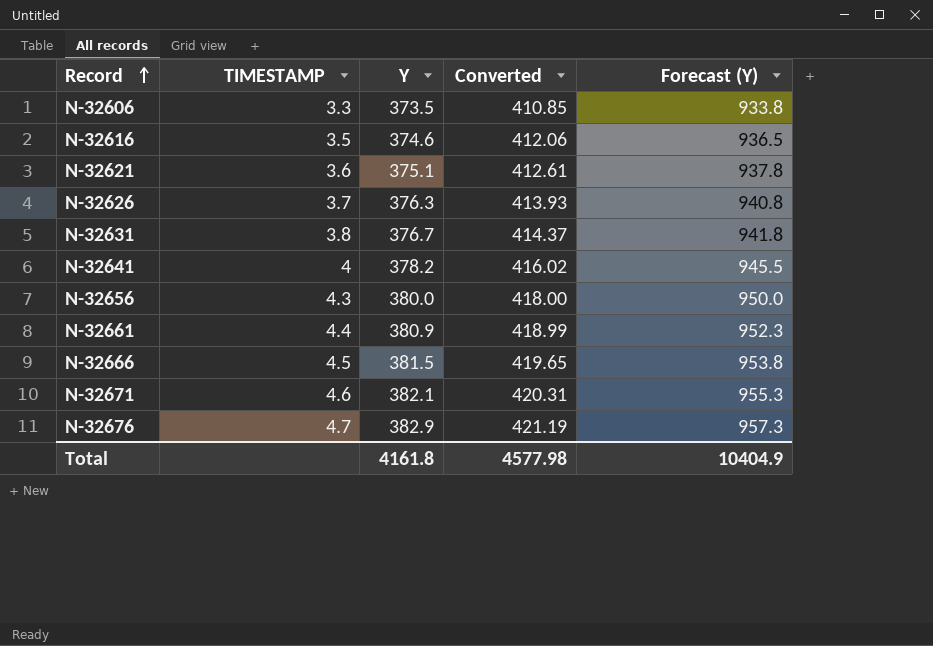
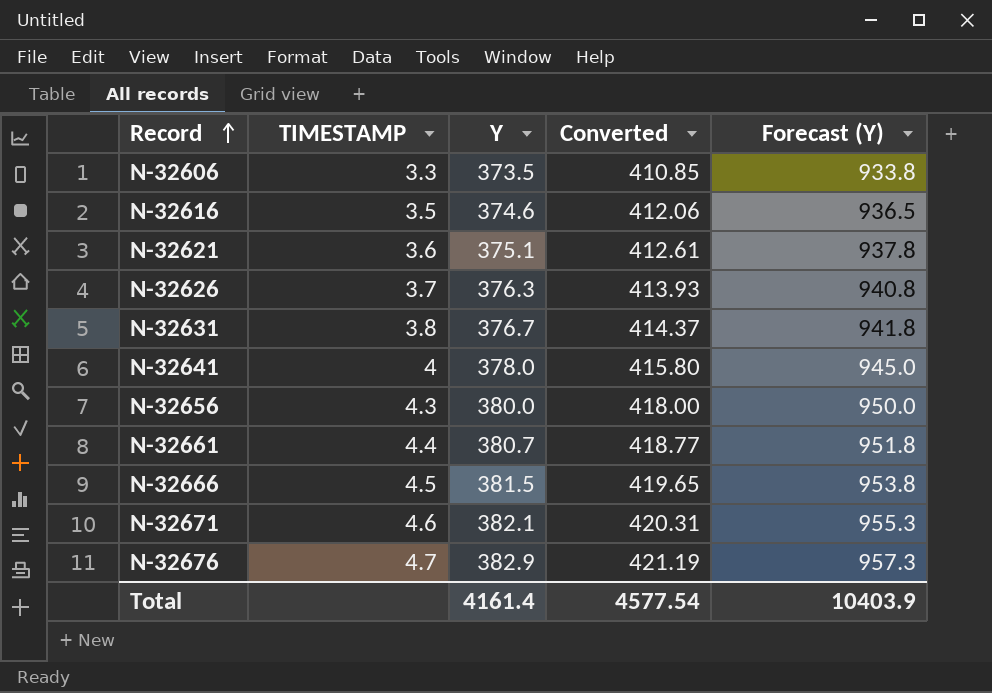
N-32641 | Y: 378.2 -> 378.0
N-32641 | Converted: 416.02 -> 415.80
N-32641 | Forecast (Y): 945.5 -> 945.0
N-32661 | Y: 380.9 -> 380.7
N-32661 | Converted: 418.99 -> 418.77
N-32661 | Forecast (Y): 952.3 -> 951.8
Total | Y: 4161.8 -> 4161.4
Total | Converted: 4577.98 -> 4577.54
Total | Forecast (Y): 10404.9 -> 10403.9

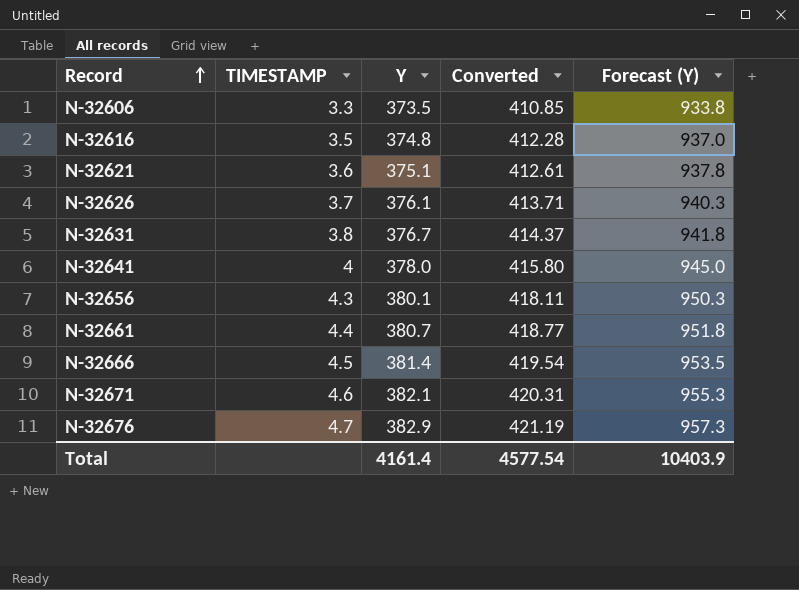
N-32616 | Y: 374.6 -> 374.8
N-32616 | Converted: 412.06 -> 412.28
N-32616 | Forecast (Y): 936.5 -> 937.0
N-32626 | Y: 376.3 -> 376.1
N-32626 | Converted: 413.93 -> 413.71
N-32626 | Forecast (Y): 940.8 -> 940.3
N-32656 | Y: 380.0 -> 380.1
N-32656 | Converted: 418.00 -> 418.11
N-32656 | Forecast (Y): 950.0 -> 950.3
N-32666 | Y: 381.5 -> 381.4
N-32666 | Converted: 419.65 -> 419.54
N-32666 | Forecast (Y): 953.8 -> 953.5

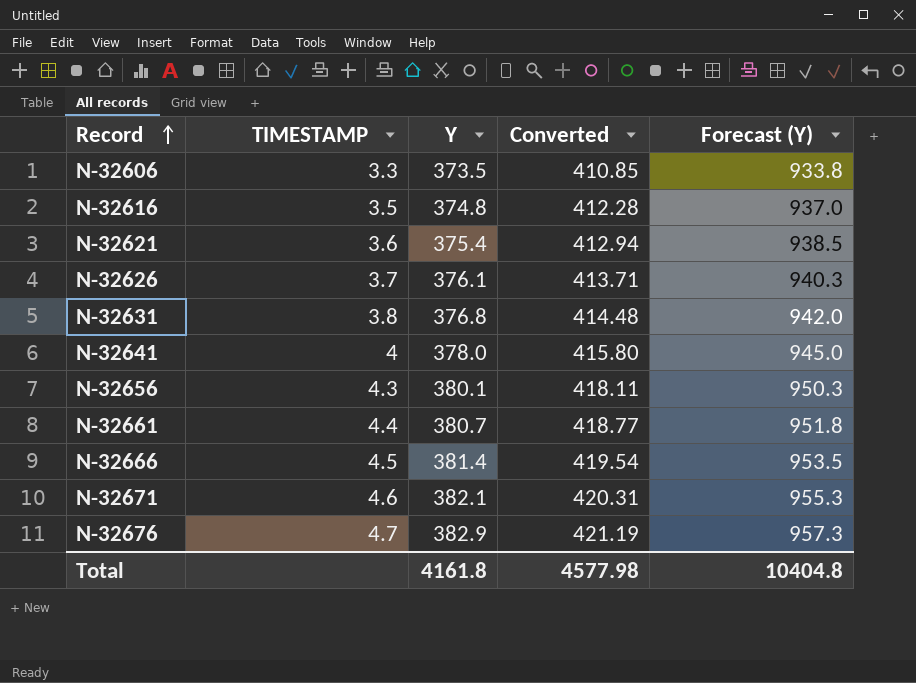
N-32621 | Y: 375.1 -> 375.4
N-32621 | Converted: 412.61 -> 412.94
N-32621 | Forecast (Y): 937.8 -> 938.5
N-32631 | Y: 376.7 -> 376.8
N-32631 | Converted: 414.37 -> 414.48
N-32631 | Forecast (Y): 941.8 -> 942.0
Total | Y: 4161.4 -> 4161.8
Total | Converted: 4577.54 -> 4577.98
Total | Forecast (Y): 10403.9 -> 10404.8

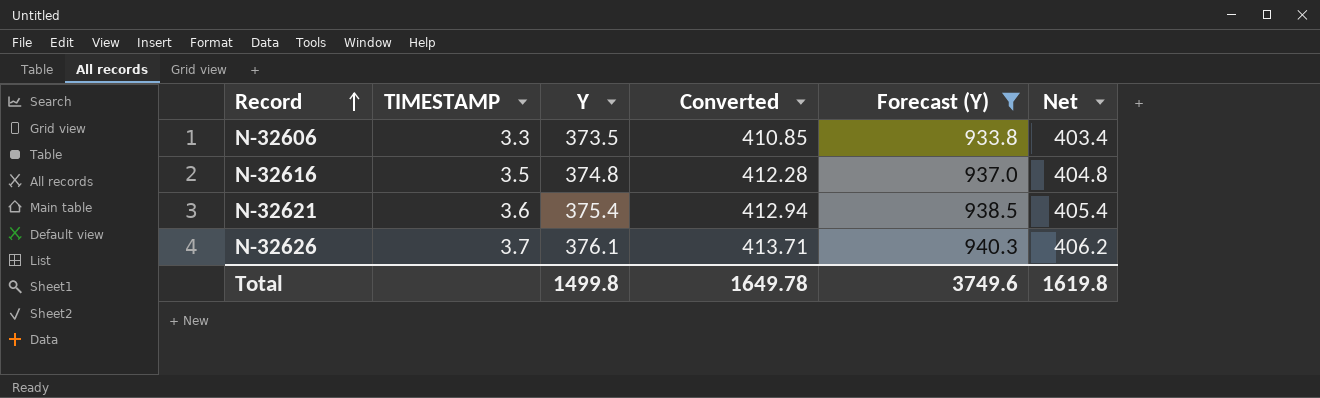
filter: none -> Forecast (Y) <= 940.3
column Net | formula: none -> [Y] * 1.08
Total | Y: 4161.8 -> 1499.8
Total | Converted: 4577.98 -> 1649.78
Total | Forecast (Y): 10404.8 -> 3749.6

